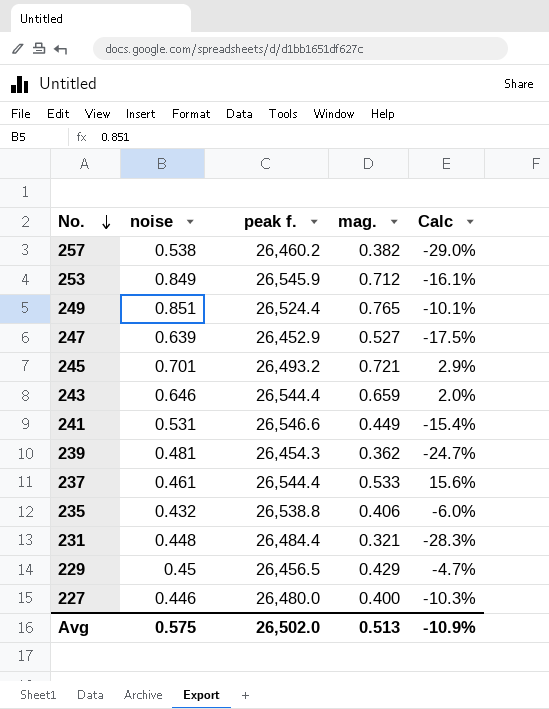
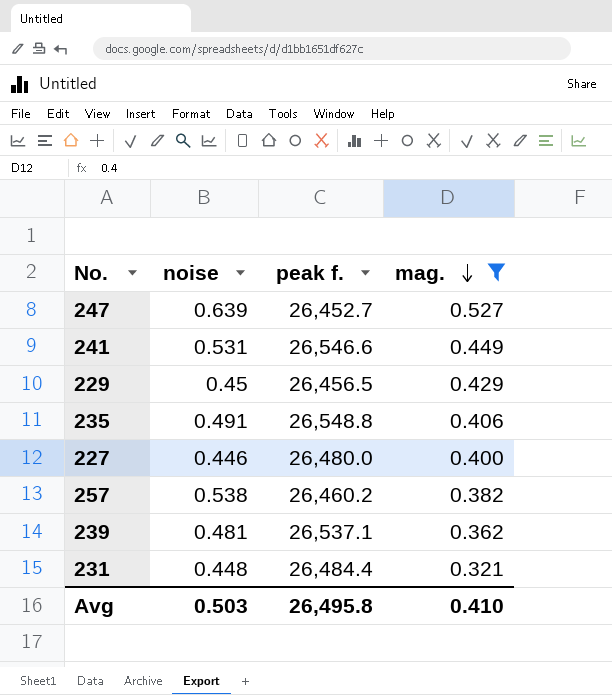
filter: none -> mag. <= 0.527
row order: No. descending -> mag. descending
column Calc | formula: ([mag.] - [noise]) / [noise] -> none
247 | peak f.: 26,452.9 -> 26,452.7
235 | noise: 0.432 -> 0.491
235 | peak f.: 26,538.8 -> 26,548.8
239 | peak f.: 26,454.3 -> 26,537.1
Avg | noise: 0.575 -> 0.503
Avg | peak f.: 26,502.0 -> 26,495.8
Avg | mag.: 0.513 -> 0.410

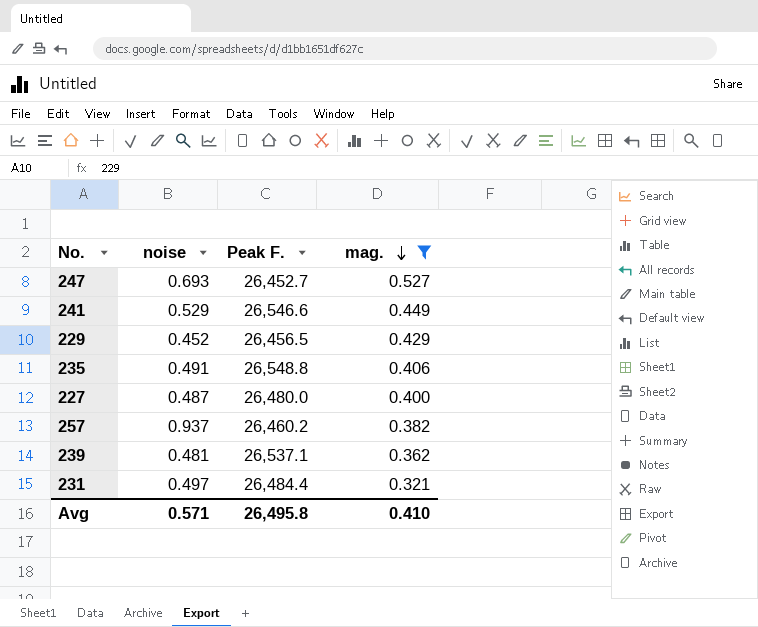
column name: peak f. -> Peak F.
247 | noise: 0.639 -> 0.693
241 | noise: 0.531 -> 0.529
229 | noise: 0.45 -> 0.452
227 | noise: 0.446 -> 0.487
257 | noise: 0.538 -> 0.937
231 | noise: 0.448 -> 0.497
Avg | noise: 0.503 -> 0.571

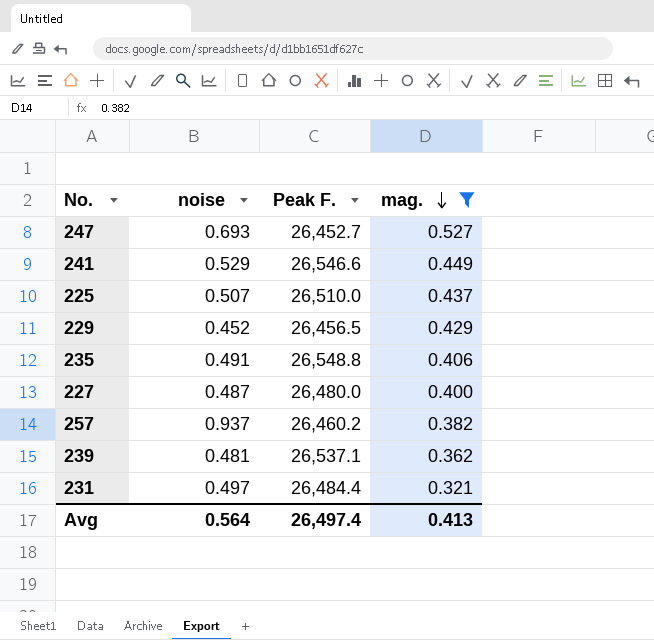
row 225: none -> 0.507 | 26,510.0 | 0.437
Avg | noise: 0.571 -> 0.564
Avg | Peak F.: 26,495.8 -> 26,497.4
Avg | mag.: 0.410 -> 0.413

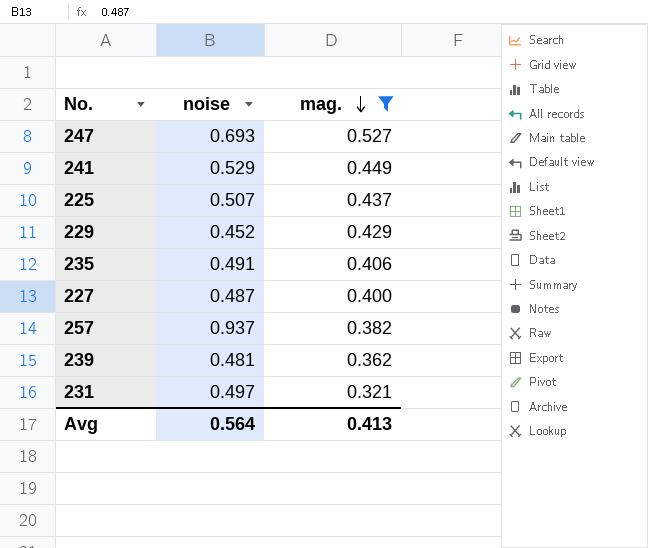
column Peak F. | position: 3 -> none

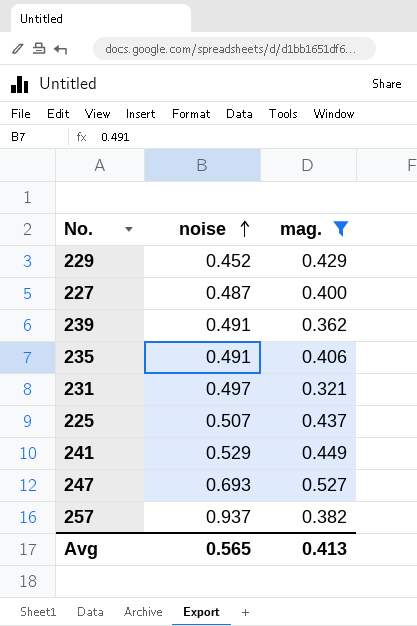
row order: mag. descending -> noise ascending
239 | noise: 0.481 -> 0.491
Avg | noise: 0.564 -> 0.565

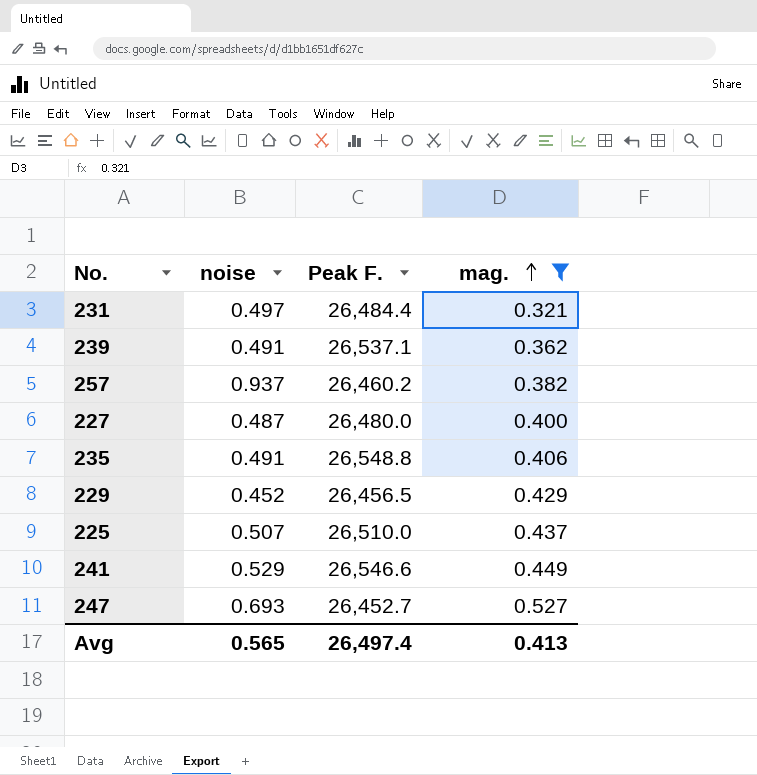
row order: noise ascending -> mag. ascending
column Peak F. | position: none -> 3

